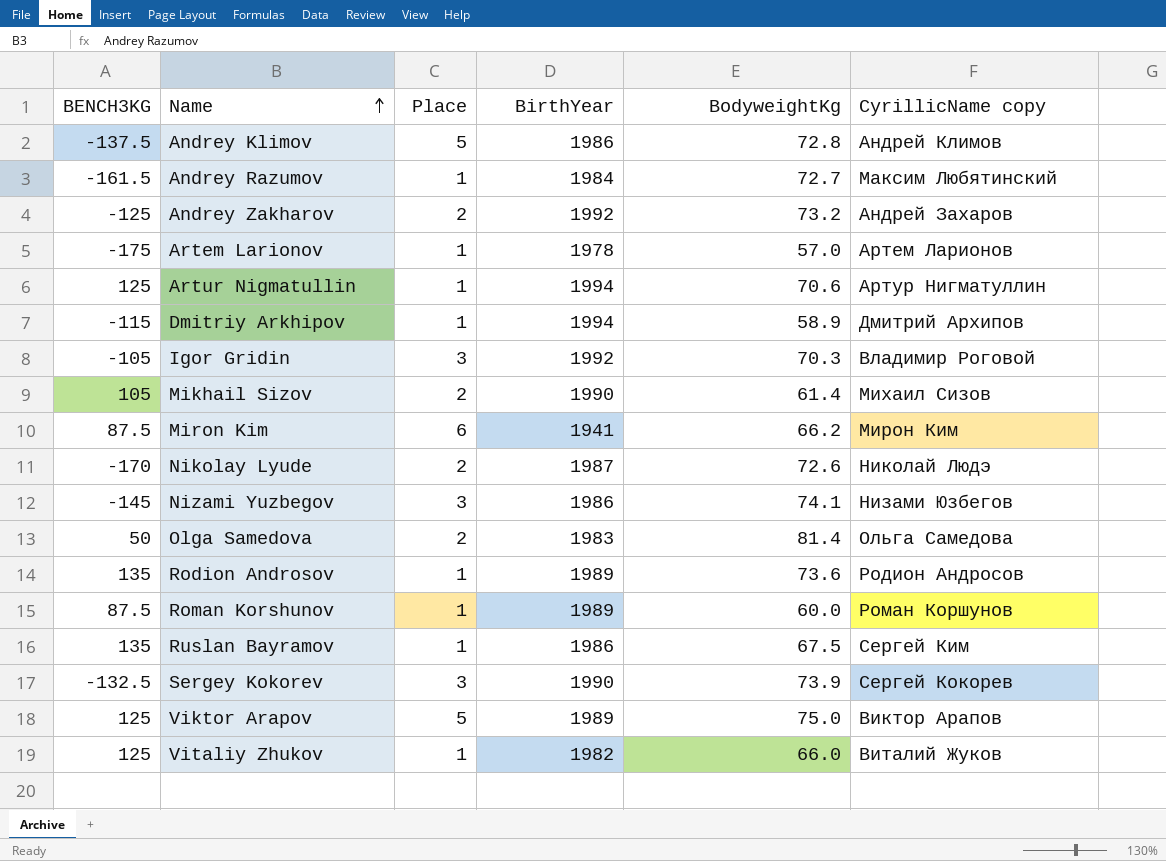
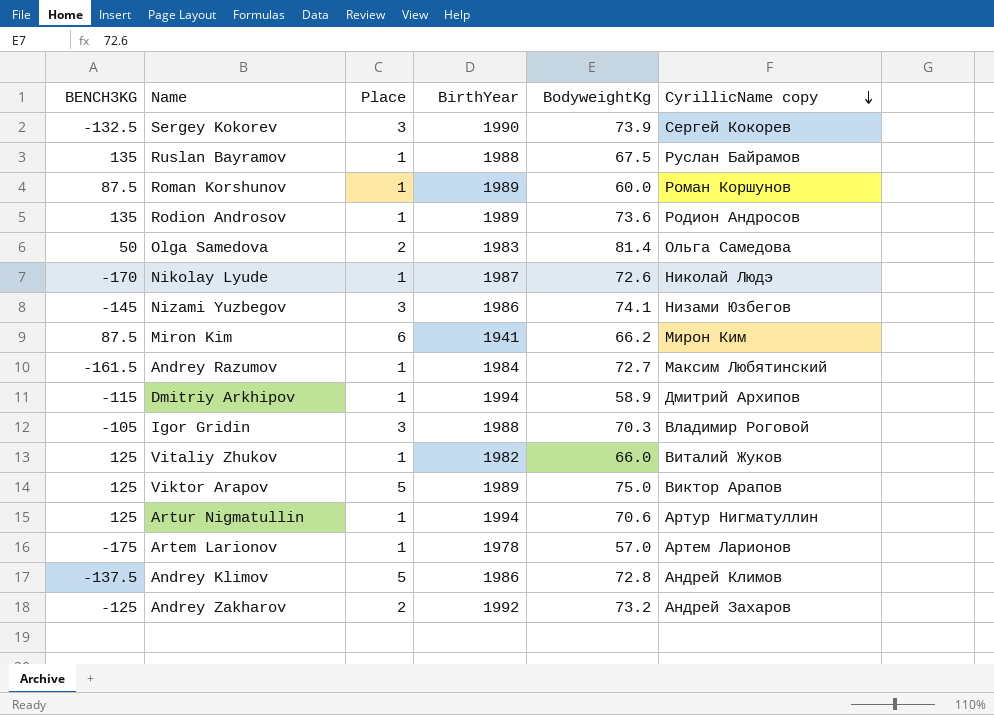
row order: Name ascending -> CyrillicName copy descending
row Mikhail Sizov: 105 | 2 | 1990 | 61.4 | Михаил Сизов -> none
Ruslan Bayramov | BirthYear: 1986 -> 1988
Ruslan Bayramov | CyrillicName copy: Сергей Ким -> Руслан Байрамов
Nikolay Lyude | Place: 2 -> 1
Igor Gridin | BirthYear: 1992 -> 1988

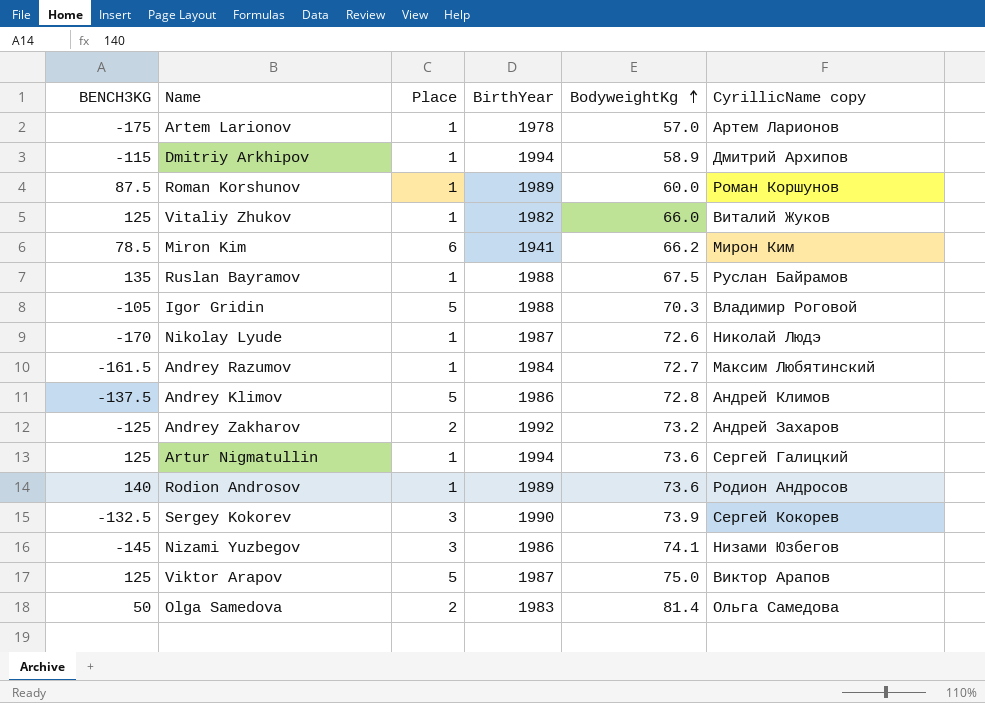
row order: CyrillicName copy descending -> BodyweightKg ascending
Miron Kim | BENCH3KG: 87.5 -> 78.5
Igor Gridin | Place: 3 -> 5
Artur Nigmatullin | BodyweightKg: 70.6 -> 73.6
Artur Nigmatullin | CyrillicName copy: Артур Нигматуллин -> Сергей Галицкий
Rodion Androsov | BENCH3KG: 135 -> 140
Viktor Arapov | BirthYear: 1989 -> 1987

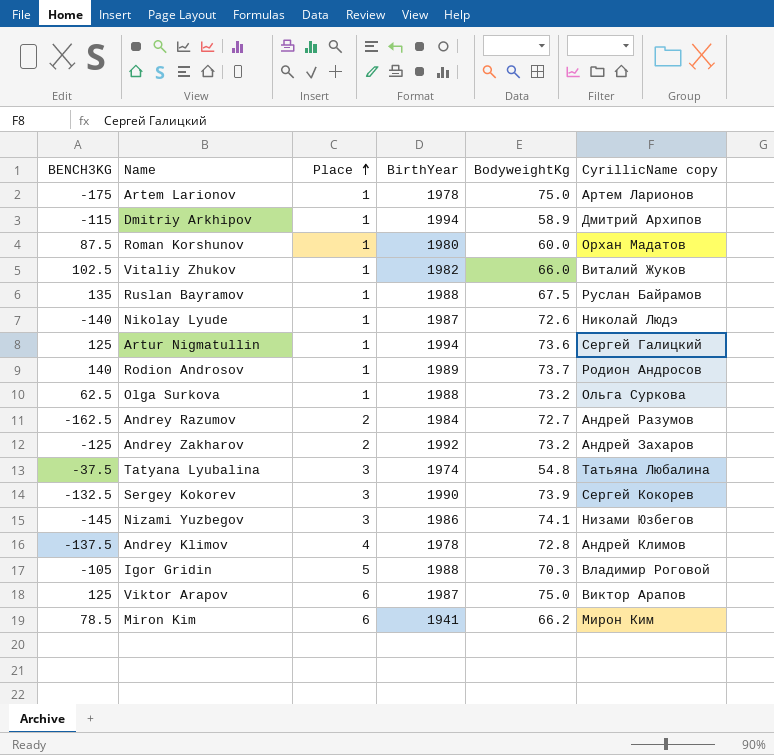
row order: BodyweightKg ascending -> Place ascending
row Olga Samedova: 50 | 2 | 1983 | 81.4 | Ольга Самедова -> none
Artem Larionov | BodyweightKg: 57.0 -> 75.0
Roman Korshunov | BirthYear: 1989 -> 1980
Roman Korshunov | CyrillicName copy: Роман Коршунов -> Орхан Мадатов
Vitaliy Zhukov | BENCH3KG: 125 -> 102.5
Nikolay Lyude | BENCH3KG: -170 -> -140
Rodion Androsov | BodyweightKg: 73.6 -> 73.7
row Olga Surkova: none -> 62.5 | 1 | 1988 | 73.2 | Ольга Суркова
Andrey Razumov | BENCH3KG: -161.5 -> -162.5
Andrey Razumov | Place: 1 -> 2
Andrey Razumov | CyrillicName copy: Максим Любятинский -> Андрей Разумов
row Tatyana Lyubalina: none -> -37.5 | 3 | 1974 | 54.8 | Татьяна Любалина
Andrey Klimov | Place: 5 -> 4
Andrey Klimov | BirthYear: 1986 -> 1978
Viktor Arapov | Place: 5 -> 6

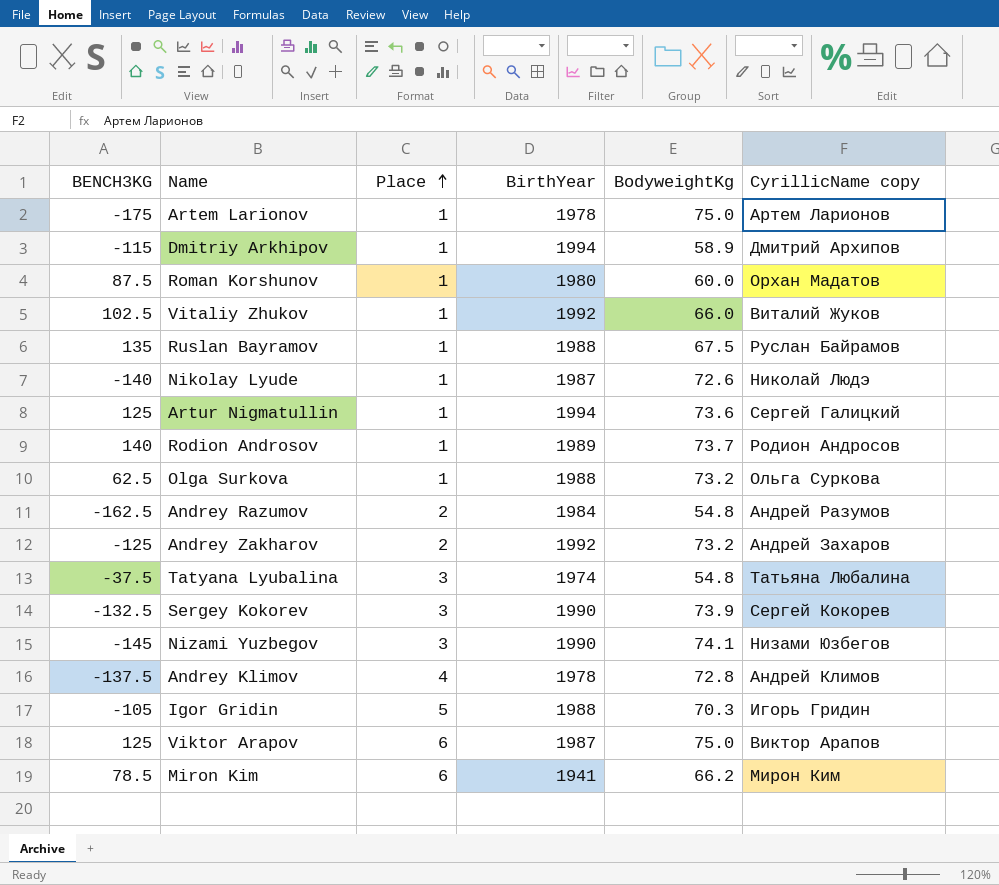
Vitaliy Zhukov | BirthYear: 1982 -> 1992
Andrey Razumov | BodyweightKg: 72.7 -> 54.8
Nizami Yuzbegov | BirthYear: 1986 -> 1990
Igor Gridin | CyrillicName copy: Владимир Роговой -> Игорь Гридин

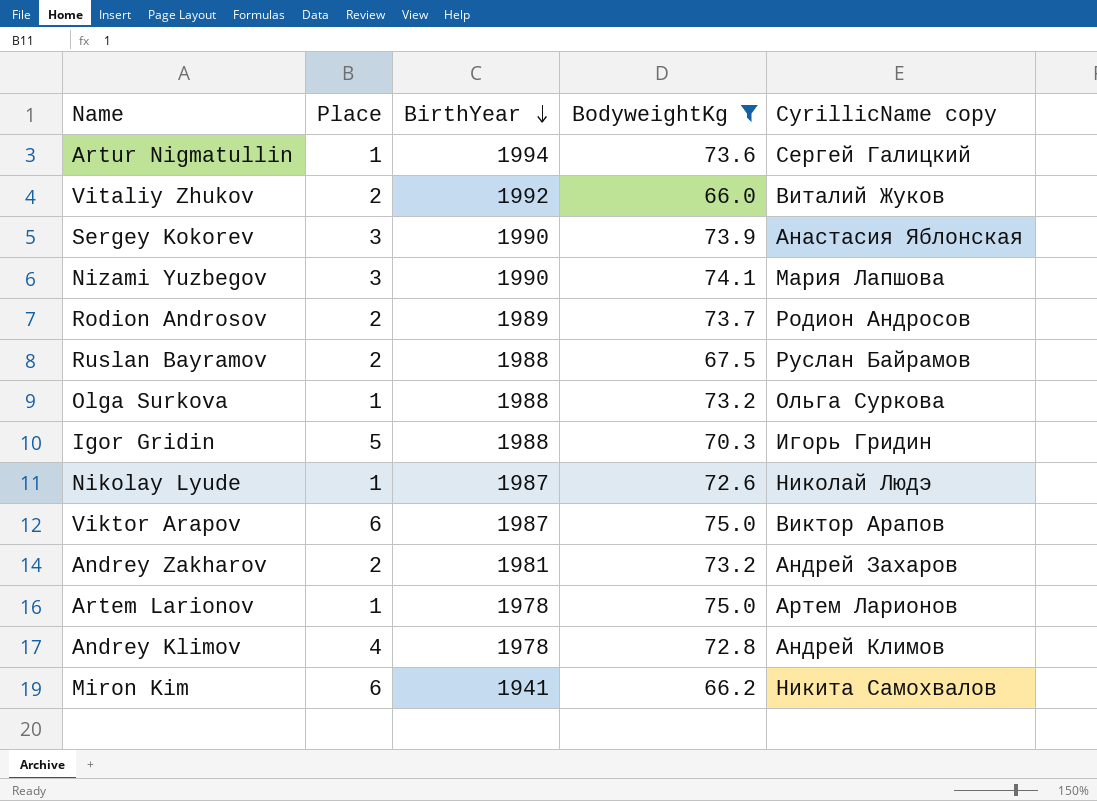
filter: none -> BodyweightKg >= 66.0
row order: Place ascending -> BirthYear descending
column BENCH3KG | position: 1 -> none
Vitaliy Zhukov | Place: 1 -> 2
Sergey Kokorev | CyrillicName copy: Сергей Кокорев -> Анастасия Яблонская
Nizami Yuzbegov | CyrillicName copy: Низами Юзбегов -> Мария Лапшова
Rodion Androsov | Place: 1 -> 2
Ruslan Bayramov | Place: 1 -> 2
Andrey Zakharov | BirthYear: 1992 -> 1981
Miron Kim | CyrillicName copy: Мирон Ким -> Никита Самохвалов

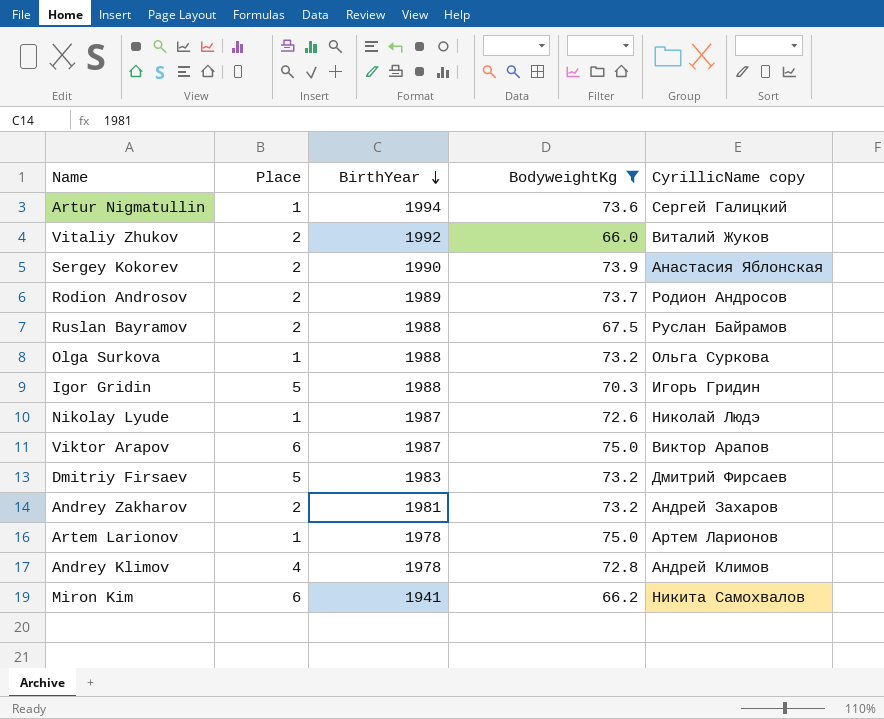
row Nizami Yuzbegov: 3 | 1990 | 74.1 | Мария Лапшова -> none
Sergey Kokorev | Place: 3 -> 2
row Dmitriy Firsaev: none -> 5 | 1983 | 73.2 | Дмитрий Фирсаев

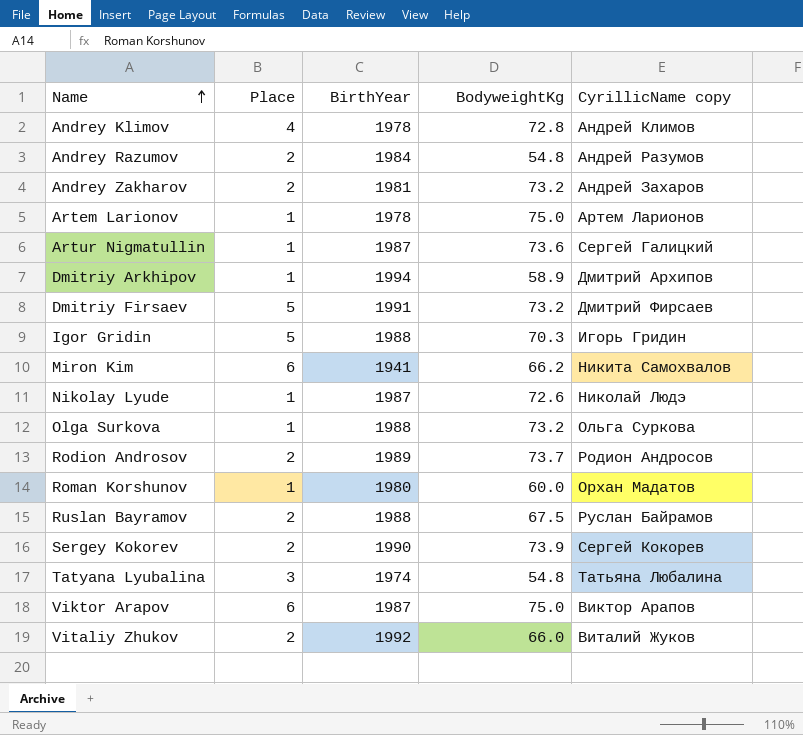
filter: BodyweightKg >= 66.0 -> none
row order: BirthYear descending -> Name ascending
Artur Nigmatullin | BirthYear: 1994 -> 1987
Dmitriy Firsaev | BirthYear: 1983 -> 1991
Sergey Kokorev | CyrillicName copy: Анастасия Яблонская -> Сергей Кокорев

